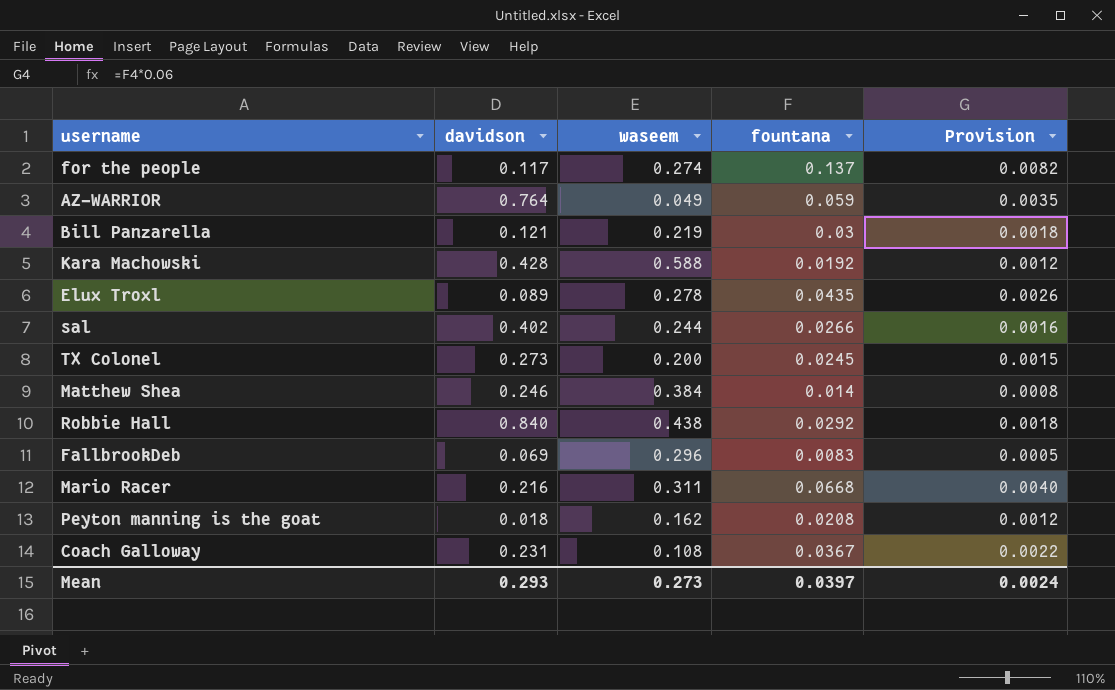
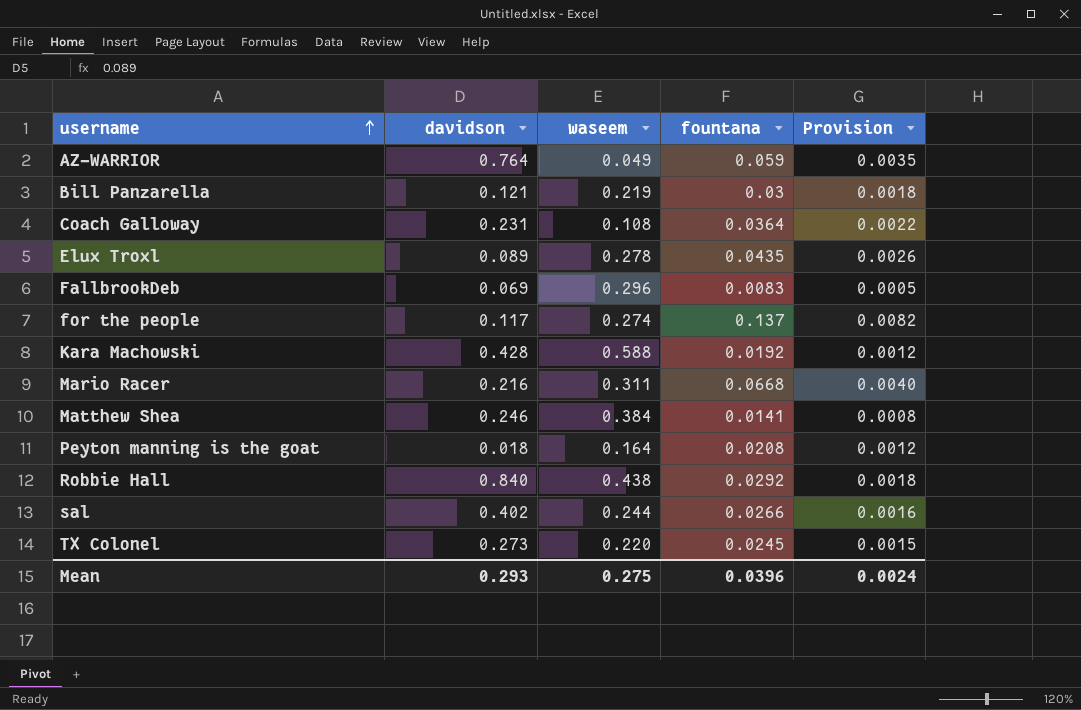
row order: none -> username ascending
Coach Galloway | fountana: 0.0367 -> 0.0364
Matthew Shea | fountana: 0.014 -> 0.0141
Peyton manning is the goat | waseem: 0.162 -> 0.164
TX Colonel | waseem: 0.200 -> 0.220
Mean | waseem: 0.273 -> 0.275
Mean | fountana: 0.0397 -> 0.0396

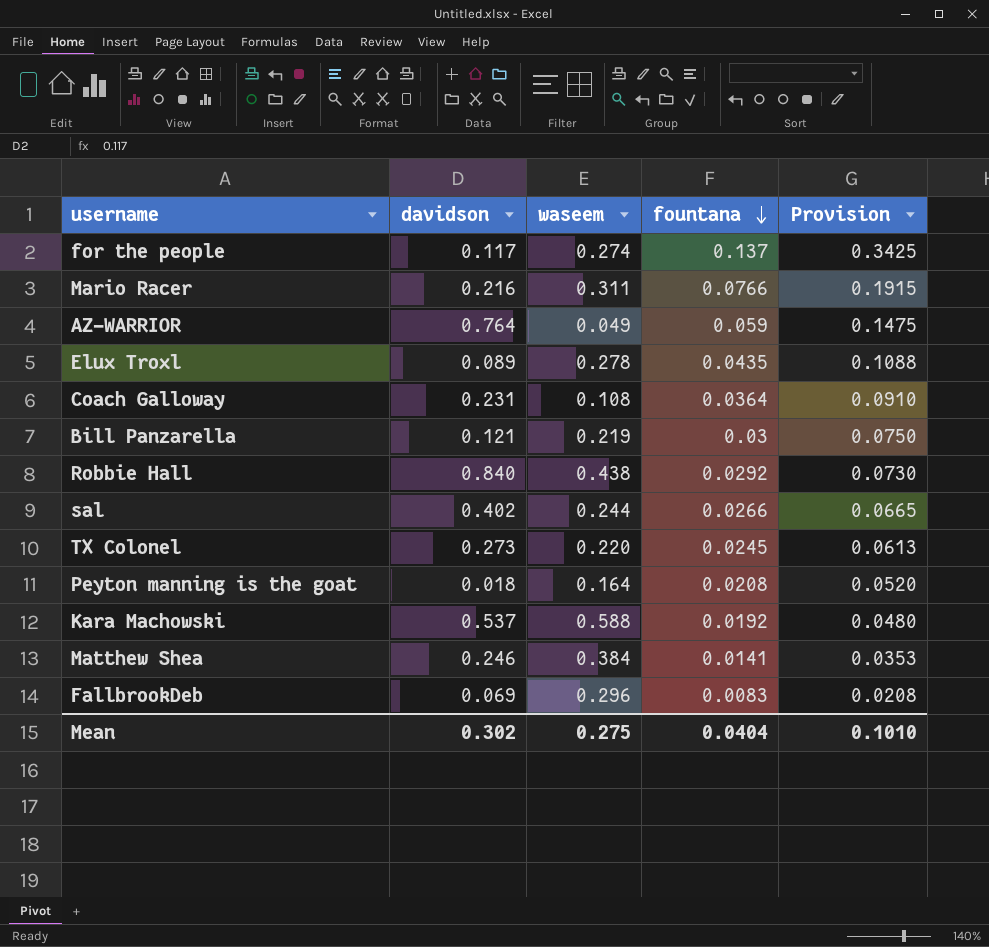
row order: username ascending -> fountana descending
column Provision | formula: [fountana] * 0.06 -> [fountana] * 2.5
Mario Racer | fountana: 0.0668 -> 0.0766
Kara Machowski | davidson: 0.428 -> 0.537
Mean | davidson: 0.293 -> 0.302
Mean | fountana: 0.0396 -> 0.0404
Mean | Provision: 0.0024 -> 0.1010

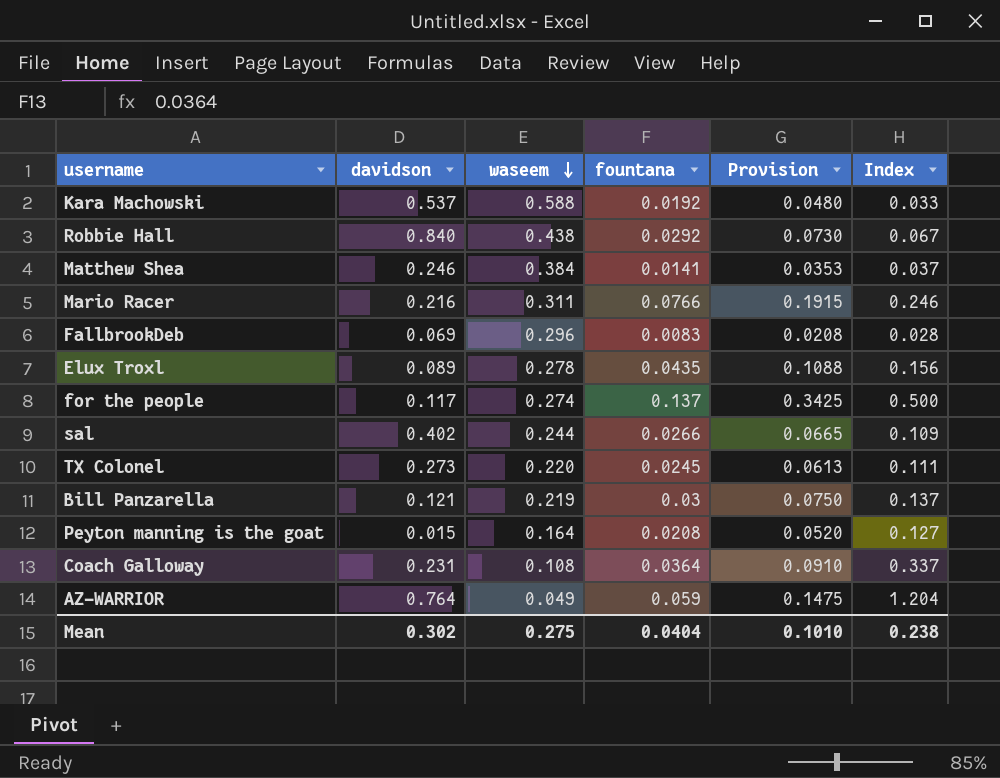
row order: fountana descending -> waseem descending
column Index | formula: none -> [fountana] / [waseem]
Peyton manning is the goat | davidson: 0.018 -> 0.015

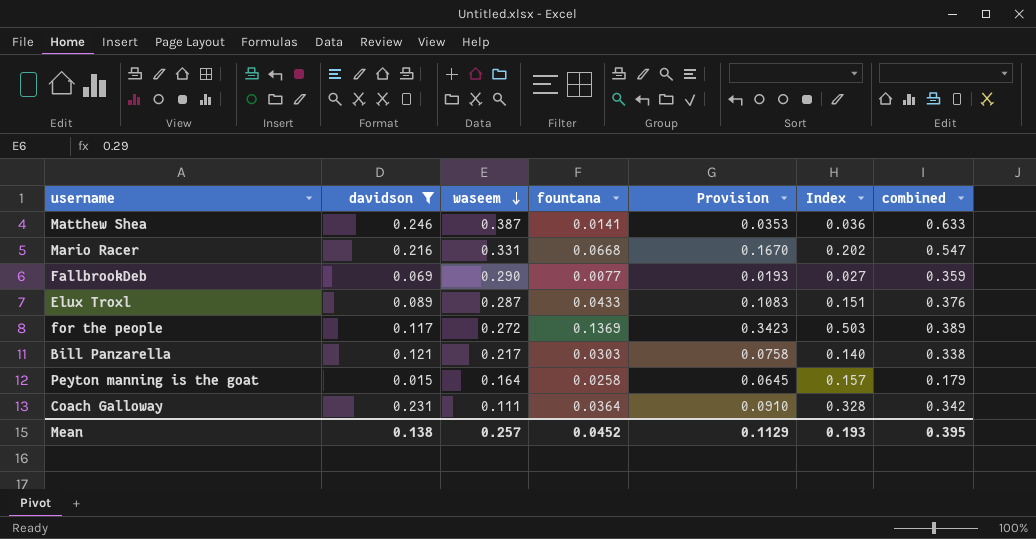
filter: none -> davidson <= 0.246
column combined | formula: none -> [davidson] + [waseem]
Matthew Shea | waseem: 0.384 -> 0.387
Matthew Shea | Index: 0.037 -> 0.036
Mario Racer | waseem: 0.311 -> 0.331
Mario Racer | fountana: 0.0766 -> 0.0668
Mario Racer | Provision: 0.1915 -> 0.1670
Mario Racer | Index: 0.246 -> 0.202
FallbrookDeb | waseem: 0.296 -> 0.290
FallbrookDeb | fountana: 0.0083 -> 0.0077
FallbrookDeb | Provision: 0.0208 -> 0.0193
FallbrookDeb | Index: 0.028 -> 0.027
Elux Troxl | waseem: 0.278 -> 0.287
Elux Troxl | fountana: 0.0435 -> 0.0433
Elux Troxl | Provision: 0.1088 -> 0.1083
Elux Troxl | Index: 0.156 -> 0.151
for the people | waseem: 0.274 -> 0.272
for the people | fountana: 0.137 -> 0.1369
for the people | Provision: 0.3425 -> 0.3423
for the people | Index: 0.500 -> 0.503
Bill Panzarella | waseem: 0.219 -> 0.217
Bill Panzarella | fountana: 0.03 -> 0.0303
Bill Panzarella | Provision: 0.0750 -> 0.0758
Bill Panzarella | Index: 0.137 -> 0.140
Peyton manning is the goat | fountana: 0.0208 -> 0.0258
Peyton manning is the goat | Provision: 0.0520 -> 0.0645
Peyton manning is the goat | Index: 0.127 -> 0.157
Coach Galloway | waseem: 0.108 -> 0.111
Coach Galloway | Index: 0.337 -> 0.328
Mean | davidson: 0.302 -> 0.138
Mean | waseem: 0.275 -> 0.257
Mean | fountana: 0.0404 -> 0.0452
Mean | Provision: 0.1010 -> 0.1129
Mean | Index: 0.238 -> 0.193

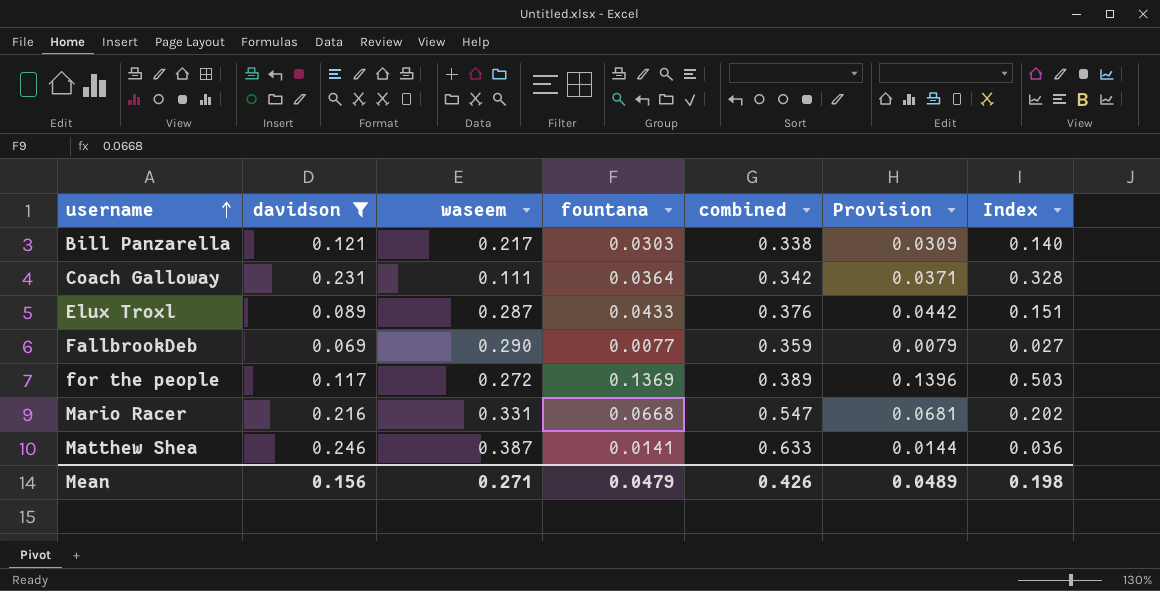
row order: waseem descending -> username ascending
column combined | position: 7 -> 5
column Provision | formula: [fountana] * 2.5 -> [fountana] * 1.02
row Peyton manning is the goat: 0.015 | 0.164 | 0.0258 | 0.0645 | 0.157 | 0.179 -> none
Mean | davidson: 0.138 -> 0.156
Mean | waseem: 0.257 -> 0.271
Mean | fountana: 0.0452 -> 0.0479
Mean | combined: 0.395 -> 0.426
Mean | Provision: 0.1129 -> 0.0489
Mean | Index: 0.193 -> 0.198

